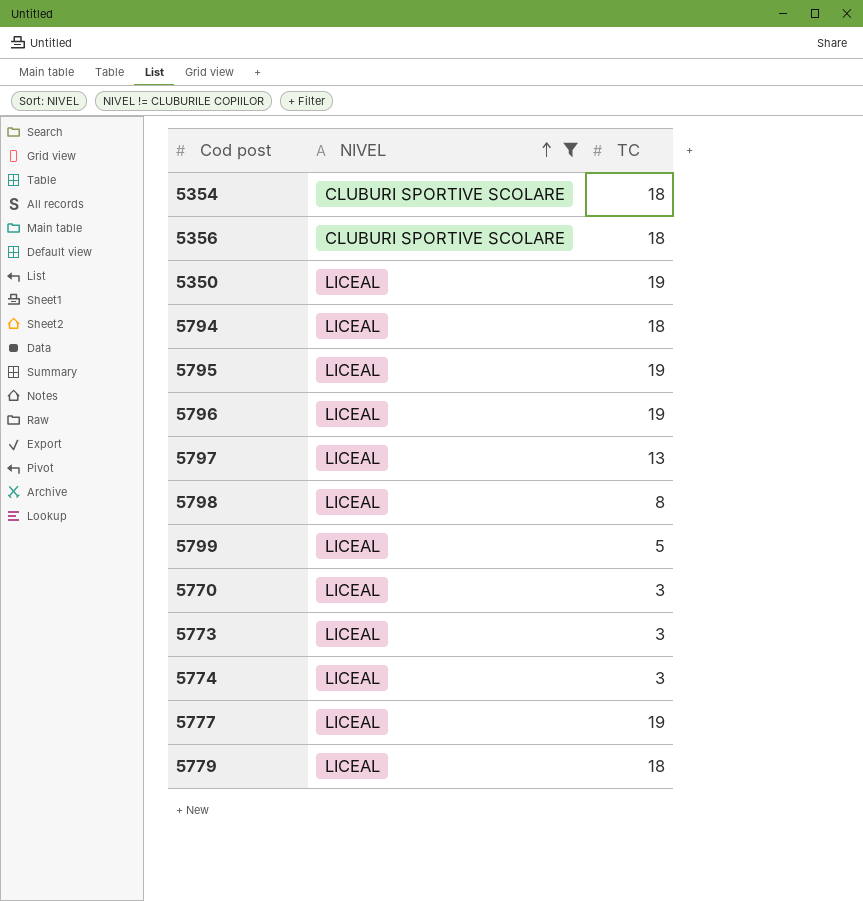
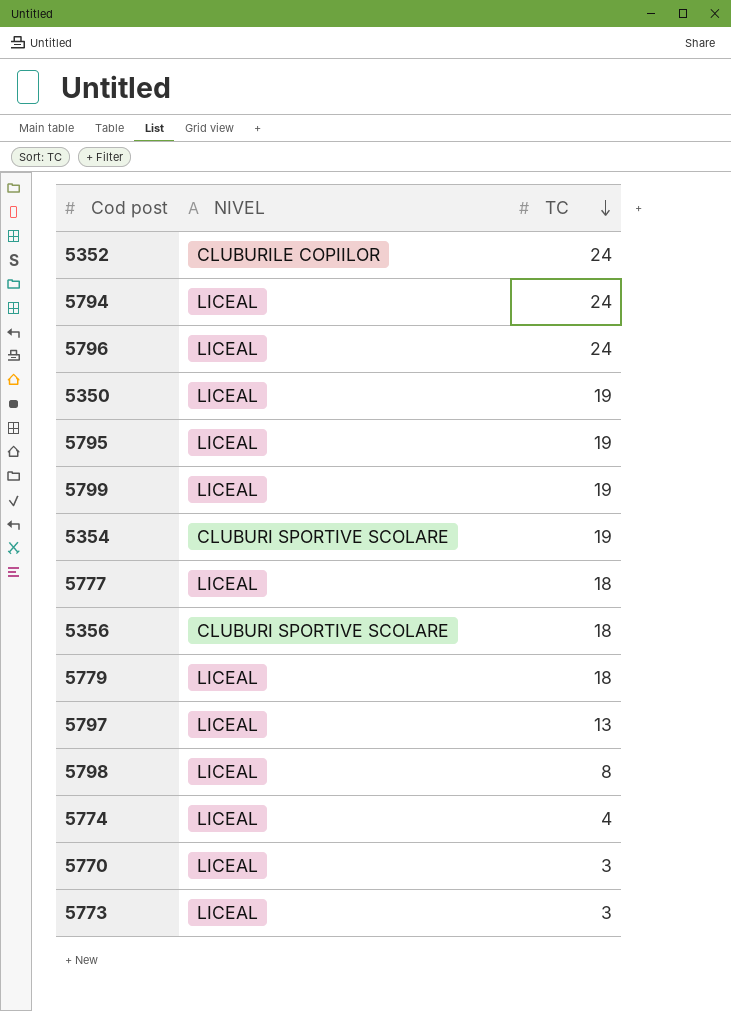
filter: NIVEL != CLUBURILE COPIILOR -> none
row order: NIVEL ascending -> TC descending
5794 | TC: 18 -> 24
5796 | TC: 19 -> 24
5799 | TC: 5 -> 19
5354 | TC: 18 -> 19
5777 | TC: 19 -> 18
5774 | TC: 3 -> 4

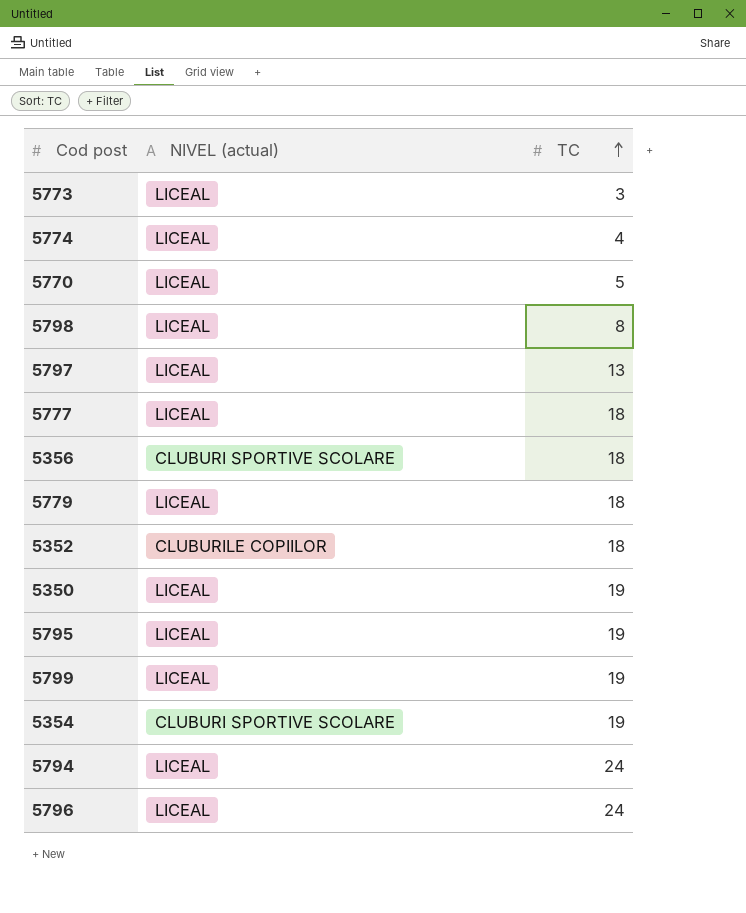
row order: TC descending -> TC ascending
column name: NIVEL -> NIVEL (actual)
5770 | TC: 3 -> 5
5352 | TC: 24 -> 18

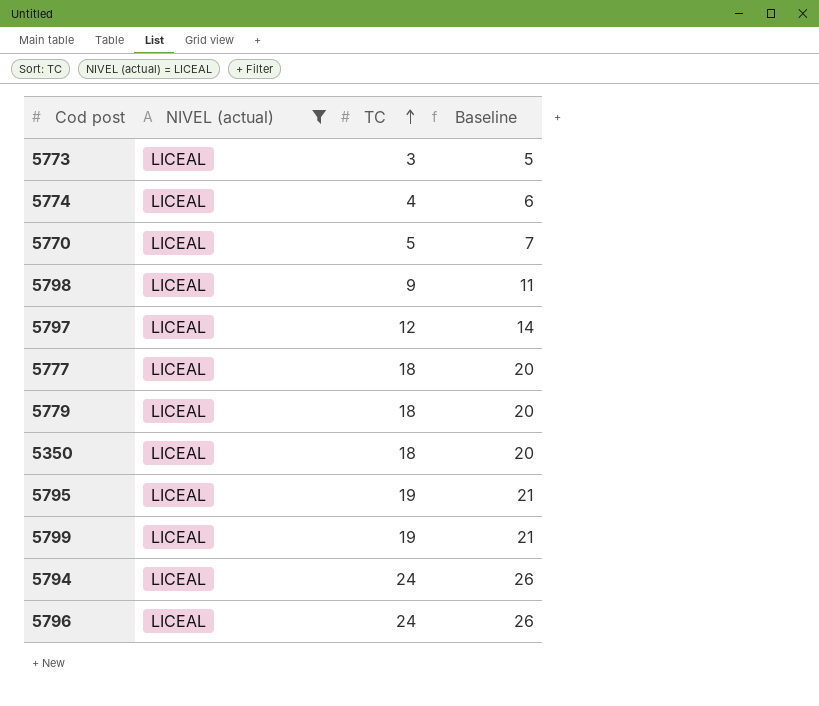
filter: none -> NIVEL (actual) = LICEAL
column Baseline | formula: none -> [TC] + 2
5798 | TC: 8 -> 9
5797 | TC: 13 -> 12
5350 | TC: 19 -> 18

